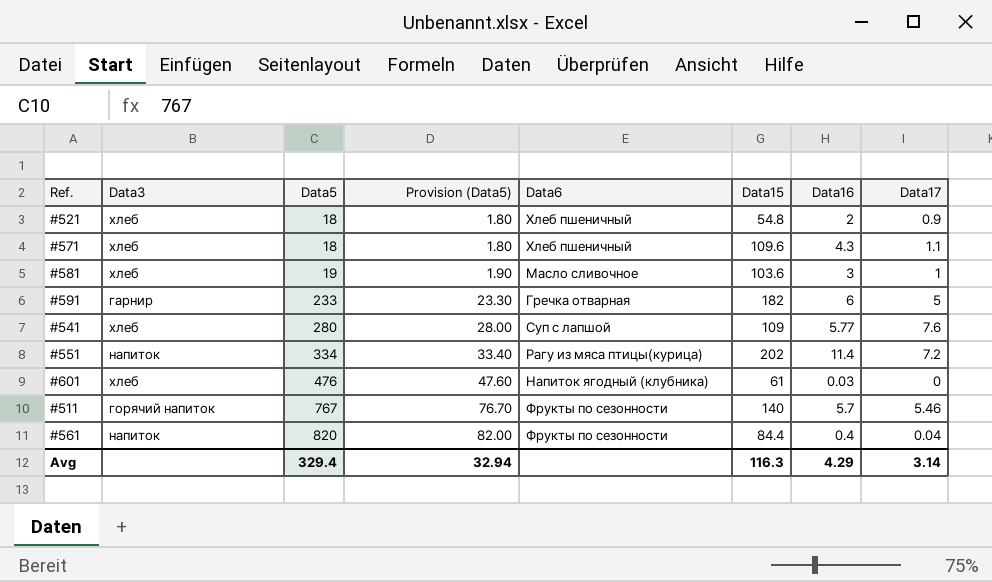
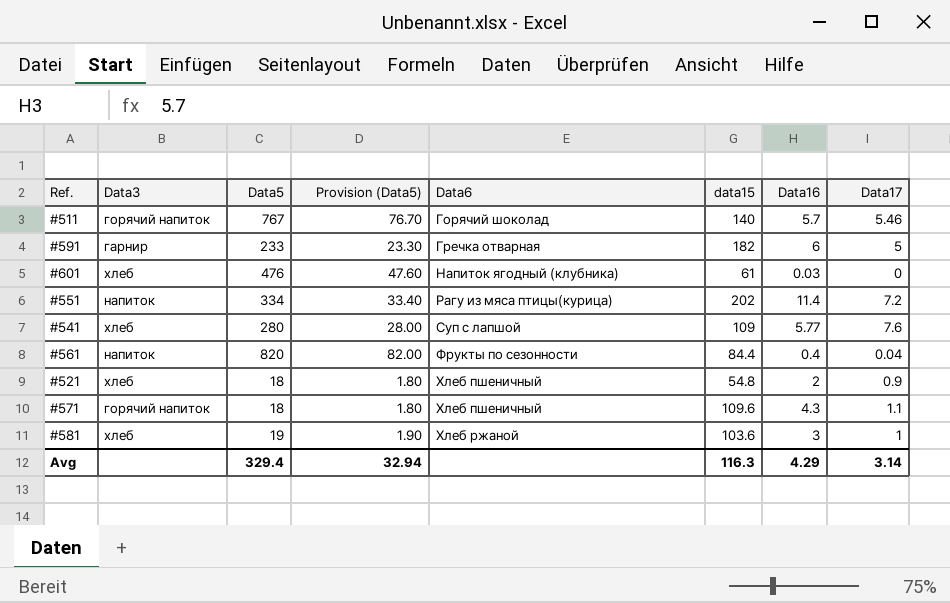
row order: Data5 ascending -> Data6 ascending
column name: Data15 -> data15
#511 | Data6: Фрукты по сезонности -> Горячий шоколад
#571 | Data3: хлеб -> горячий напиток
#581 | Data6: Масло сливочное -> Хлеб ржаной

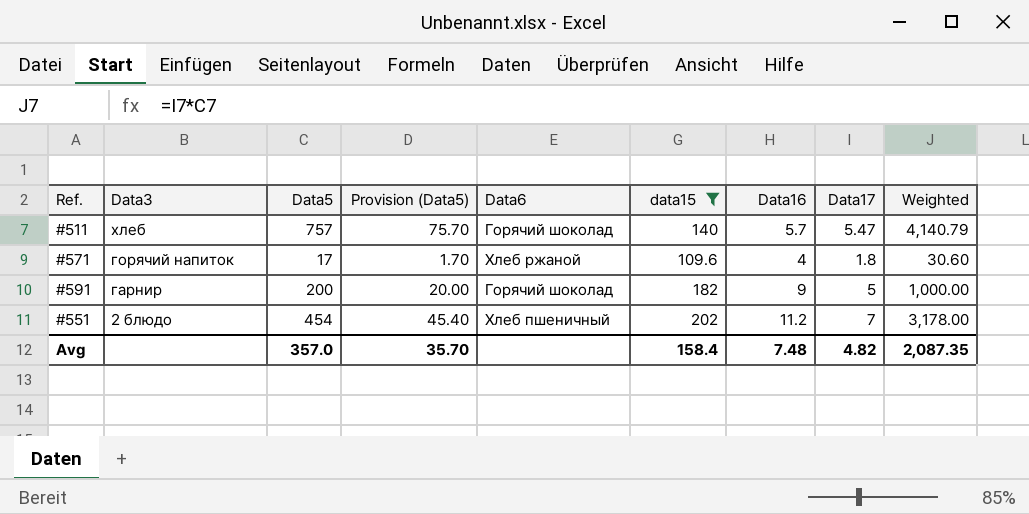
filter: none -> data15 >= 109.6
row order: Data6 ascending -> Data3 descending
column Weighted | formula: none -> [Data5] * [Data17]
#511 | Data3: горячий напиток -> хлеб
#511 | Data5: 767 -> 757
#511 | Provision (Data5): 76.70 -> 75.70
#511 | Data17: 5.46 -> 5.47
#571 | Data5: 18 -> 17
#571 | Provision (Data5): 1.80 -> 1.70
#571 | Data6: Хлеб пшеничный -> Хлеб ржаной
#571 | Data16: 4.3 -> 4
#571 | Data17: 1.1 -> 1.8
#591 | Data5: 233 -> 200
#591 | Provision (Data5): 23.30 -> 20.00
#591 | Data6: Гречка отварная -> Горячий шоколад
#591 | Data16: 6 -> 9
#551 | Data3: напиток -> 2 блюдо
#551 | Data5: 334 -> 454
#551 | Provision (Data5): 33.40 -> 45.40
#551 | Data6: Рагу из мяса птицы(курица) -> Хлеб пшеничный
#551 | Data16: 11.4 -> 11.2
#551 | Data17: 7.2 -> 7
Avg | Data5: 329.4 -> 357.0
Avg | Provision (Data5): 32.94 -> 35.70
Avg | data15: 116.3 -> 158.4
Avg | Data16: 4.29 -> 7.48
Avg | Data17: 3.14 -> 4.82

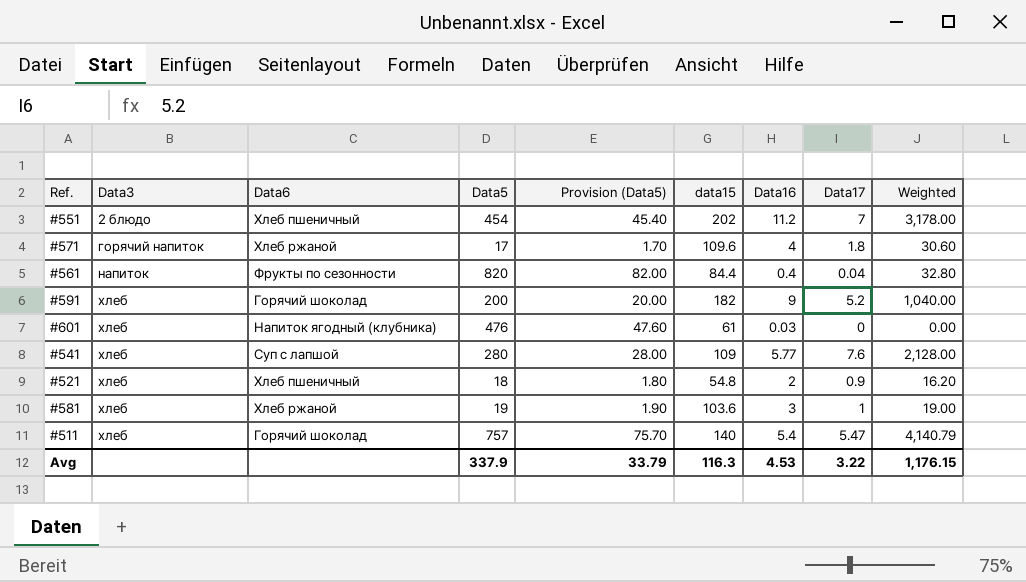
filter: data15 >= 109.6 -> none
row order: Data3 descending -> Data3 ascending
column Data6 | position: 5 -> 3
#591 | Data3: гарнир -> хлеб
#591 | Data17: 5 -> 5.2
#591 | Weighted: 1,000.00 -> 1,040.00
#511 | Data16: 5.7 -> 5.4
Avg | Data5: 357.0 -> 337.9
Avg | Provision (Data5): 35.70 -> 33.79
Avg | data15: 158.4 -> 116.3
Avg | Data16: 7.48 -> 4.53
Avg | Data17: 4.82 -> 3.22
Avg | Weighted: 2,087.35 -> 1,176.15

